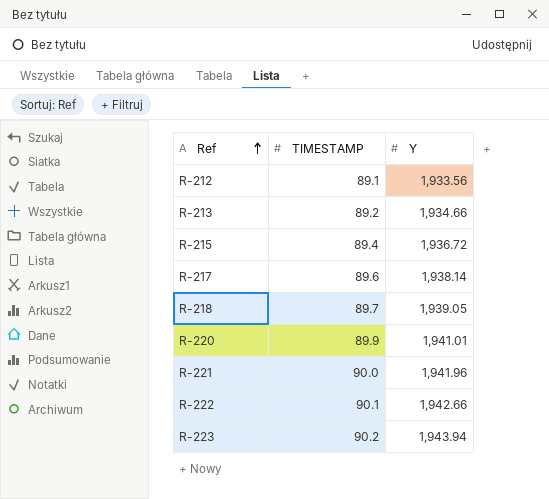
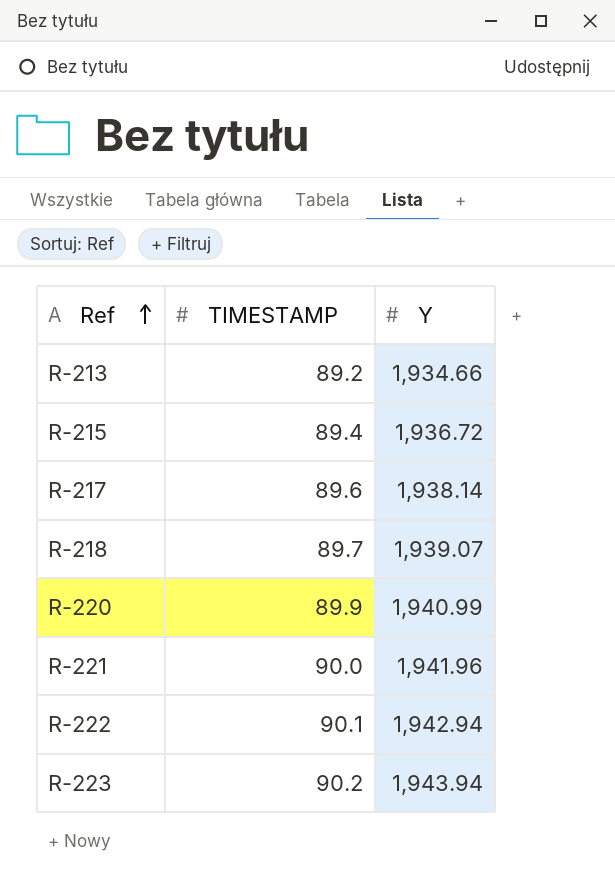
row R-212: 89.1 | 1,933.56 -> none
R-218 | Y: 1,939.05 -> 1,939.07
R-220 | Y: 1,941.01 -> 1,940.99
R-222 | Y: 1,942.66 -> 1,942.94

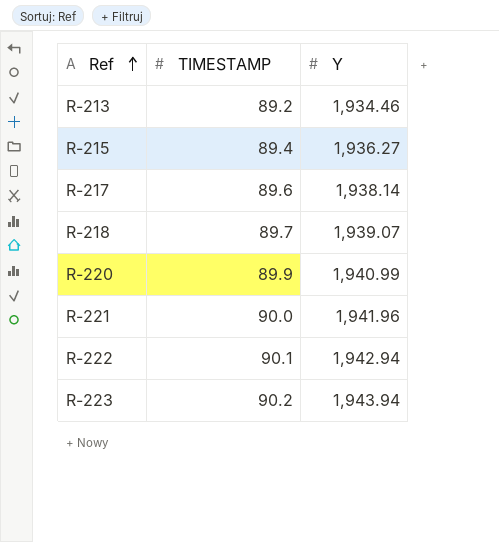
R-213 | Y: 1,934.66 -> 1,934.46
R-215 | Y: 1,936.72 -> 1,936.27

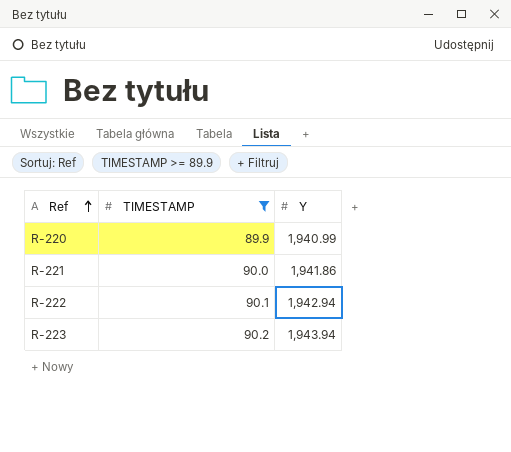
filter: none -> TIMESTAMP >= 89.9
R-221 | Y: 1,941.96 -> 1,941.86

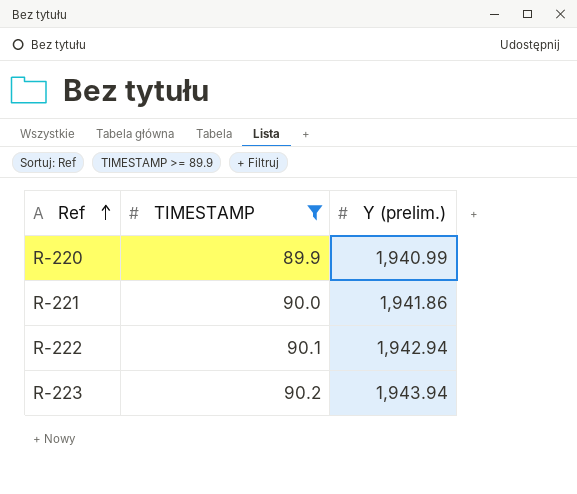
column name: Y -> Y (prelim.)

